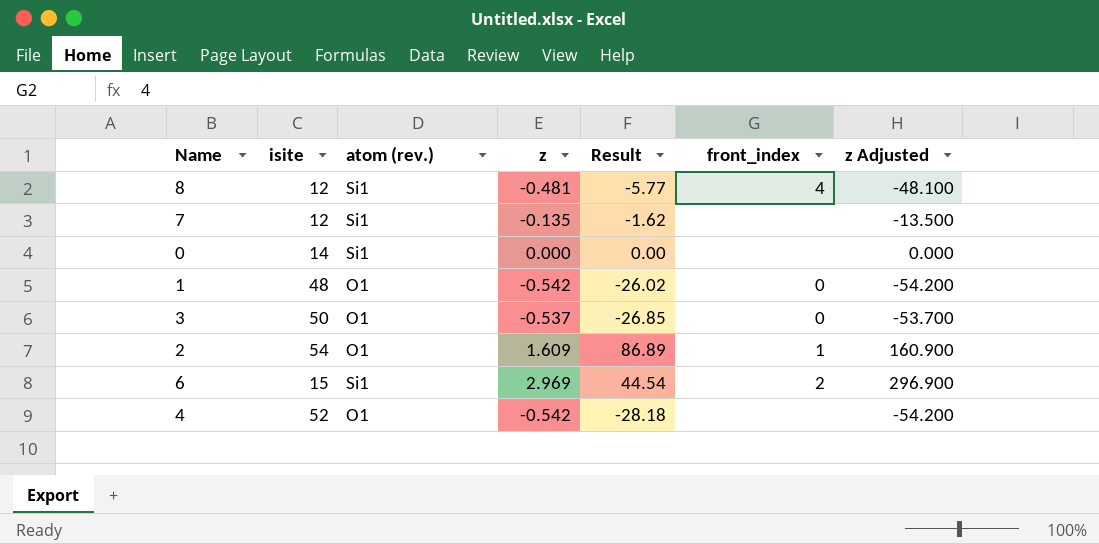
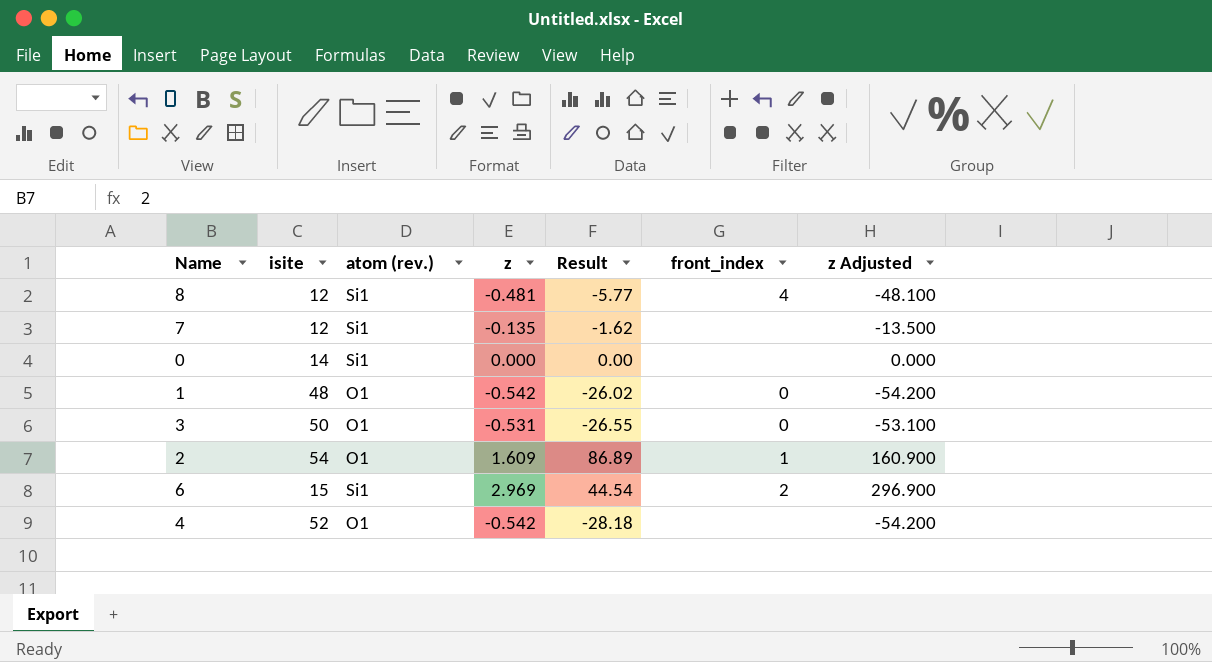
3 | z: -0.537 -> -0.531
3 | Result: -26.85 -> -26.55
3 | z Adjusted: -53.700 -> -53.100

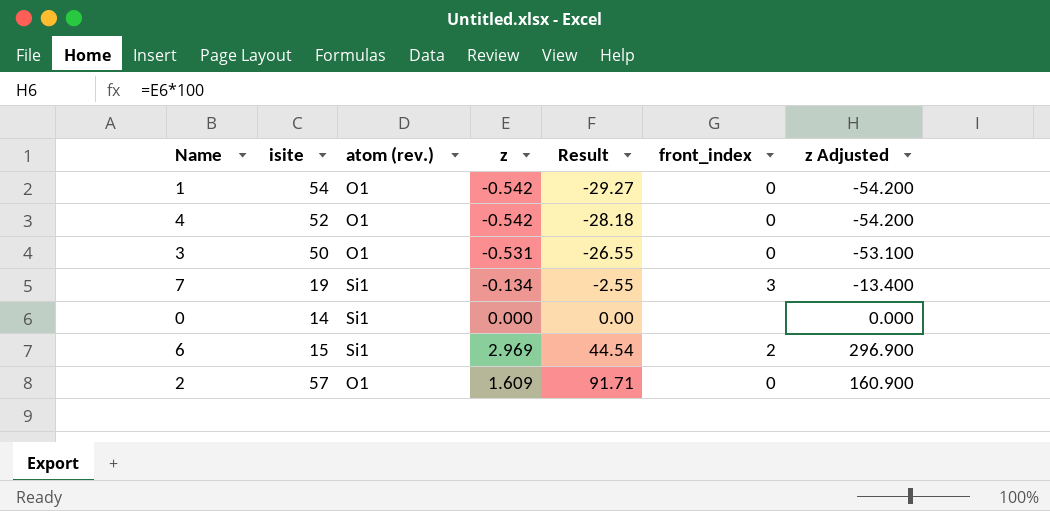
row order: none -> Result ascending
row 8: 12 | Si1 | -0.481 | -5.77 | 4 | -48.100 -> none
1 | isite: 48 -> 54
1 | Result: -26.02 -> -29.27
4 | front_index: none -> 0
7 | isite: 12 -> 19
7 | z: -0.135 -> -0.134
7 | Result: -1.62 -> -2.55
7 | front_index: none -> 3
7 | z Adjusted: -13.500 -> -13.400
2 | isite: 54 -> 57
2 | Result: 86.89 -> 91.71
2 | front_index: 1 -> 0

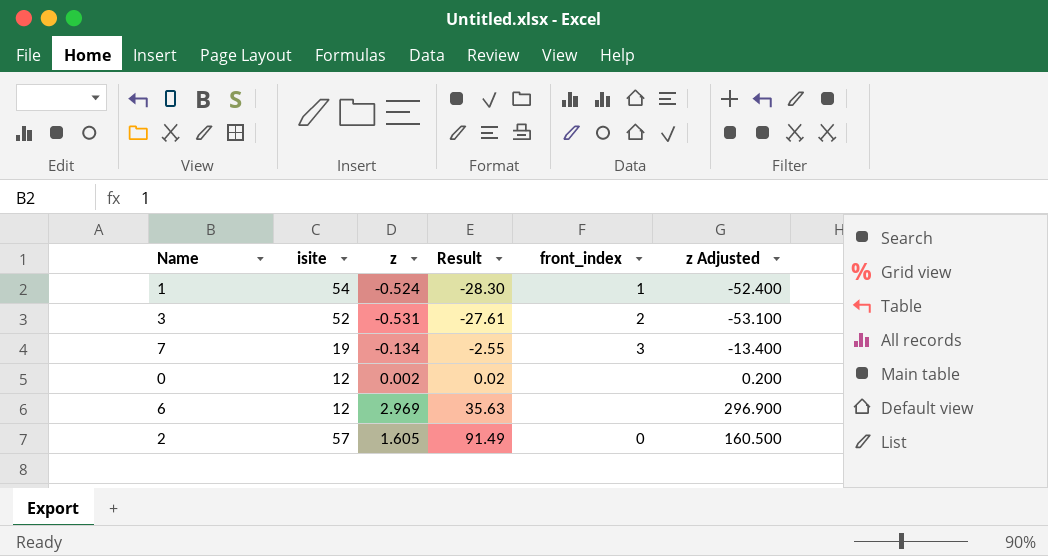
column atom (rev.) | position: 3 -> none
row 4: 52 | O1 | -0.542 | -28.18 | 0 | -54.200 -> none
1 | z: -0.542 -> -0.524
1 | Result: -29.27 -> -28.30
1 | front_index: 0 -> 1
1 | z Adjusted: -54.200 -> -52.400
3 | isite: 50 -> 52
3 | Result: -26.55 -> -27.61
3 | front_index: 0 -> 2
0 | isite: 14 -> 12
0 | z: 0.000 -> 0.002
0 | Result: 0.00 -> 0.02
0 | z Adjusted: 0.000 -> 0.200
6 | isite: 15 -> 12
6 | Result: 44.54 -> 35.63
6 | front_index: 2 -> none
2 | z: 1.609 -> 1.605
2 | Result: 91.71 -> 91.49
2 | z Adjusted: 160.900 -> 160.500

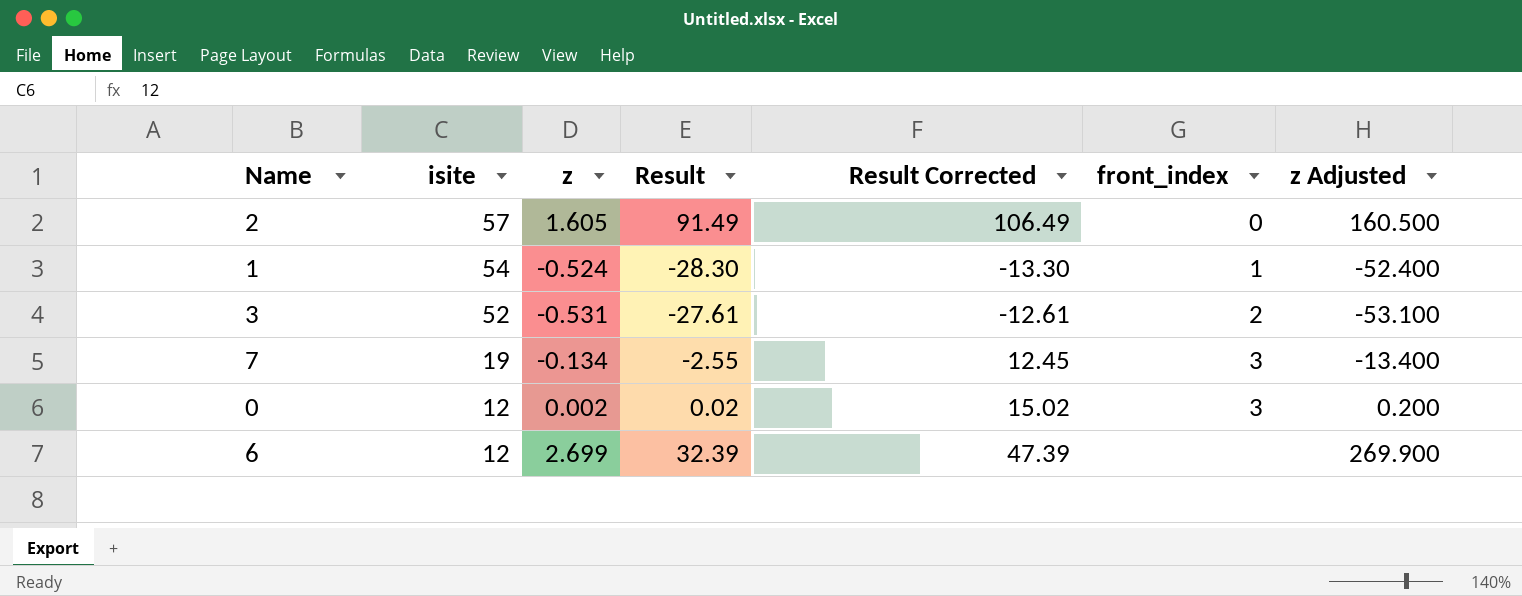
row order: Result ascending -> isite descending
column Result Corrected | formula: none -> [Result] + 15
0 | front_index: none -> 3
6 | z: 2.969 -> 2.699
6 | Result: 35.63 -> 32.39
6 | z Adjusted: 296.900 -> 269.900

